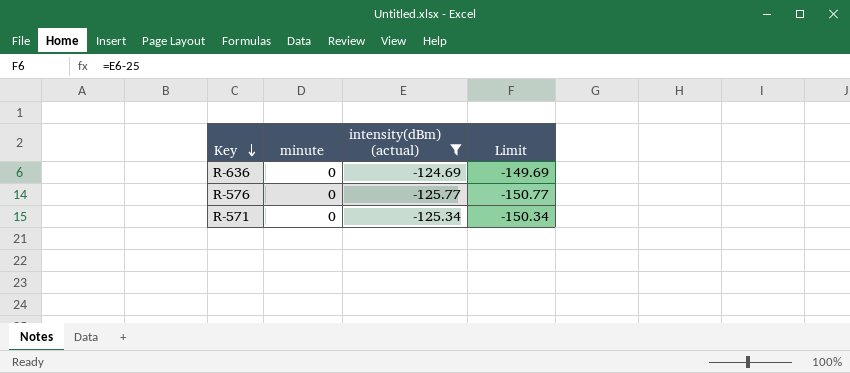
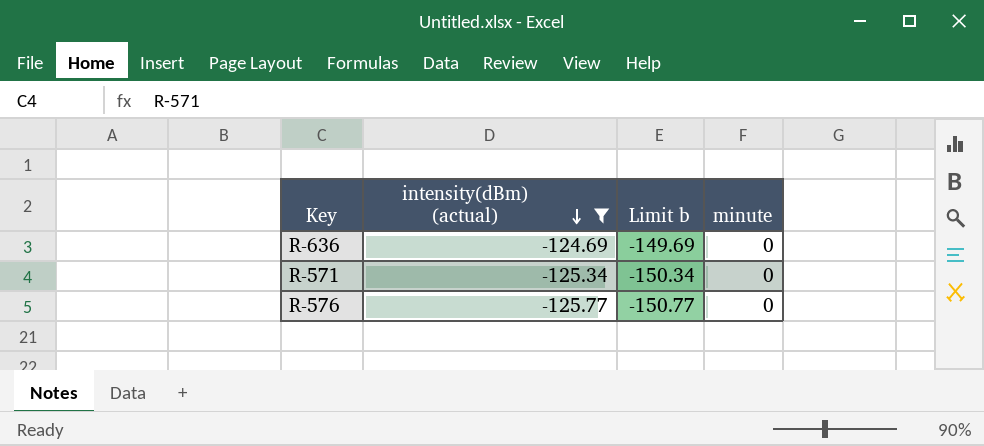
row order: Key descending -> intensity(dBm) (actual) descending
column name: Limit -> Limit b
column minute | position: 2 -> 4

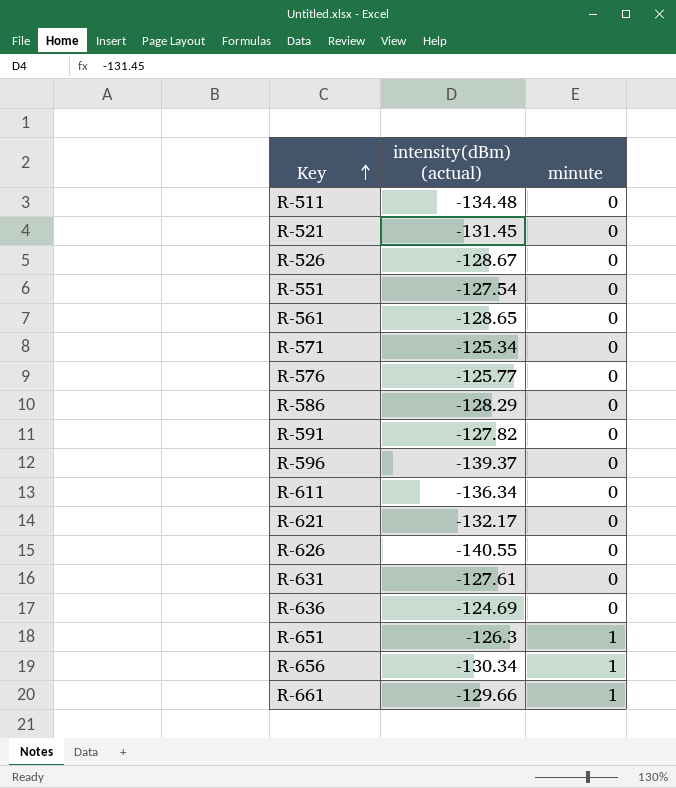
filter: intensity(dBm) (actual) >= -125.77 -> none
row order: intensity(dBm) (actual) descending -> Key ascending
column Limit b | formula: [intensity(dBm) (actual)] - 25 -> none

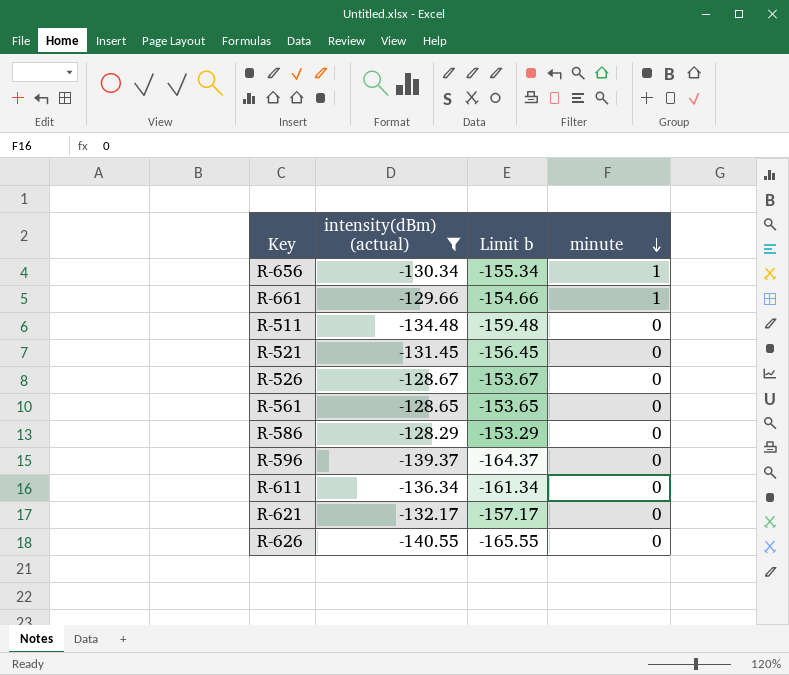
filter: none -> intensity(dBm) (actual) <= -128.29
row order: Key ascending -> minute descending
column Limit b | formula: none -> [intensity(dBm) (actual)] - 25

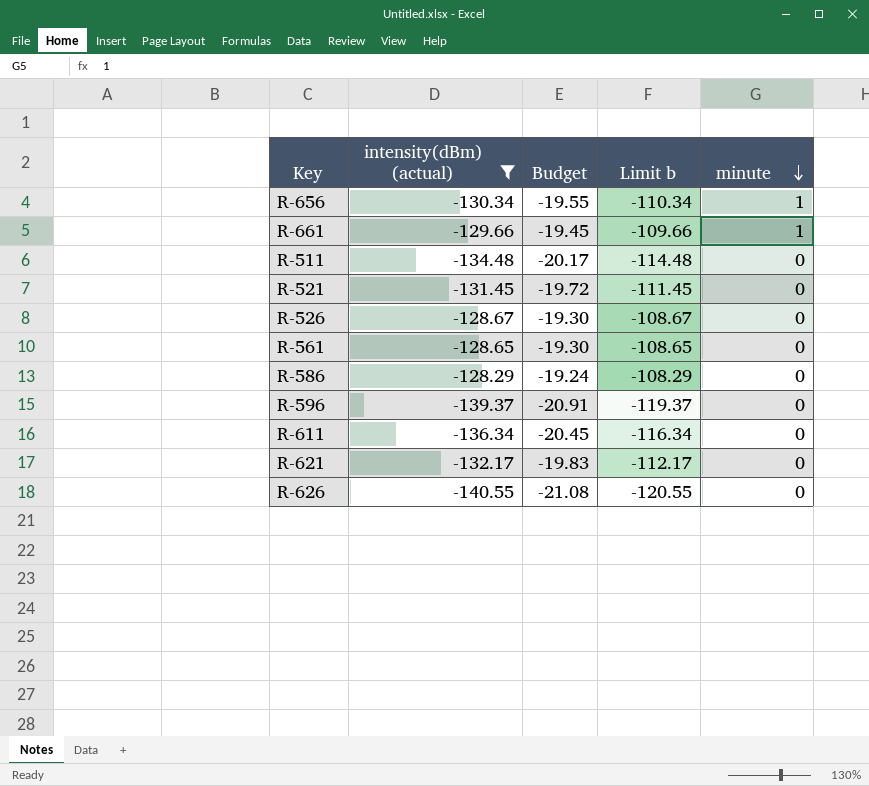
column Budget | formula: none -> [intensity(dBm) (actual)] * 0.15
column Limit b | formula: [intensity(dBm) (actual)] - 25 -> [intensity(dBm) (actual)] + 20

